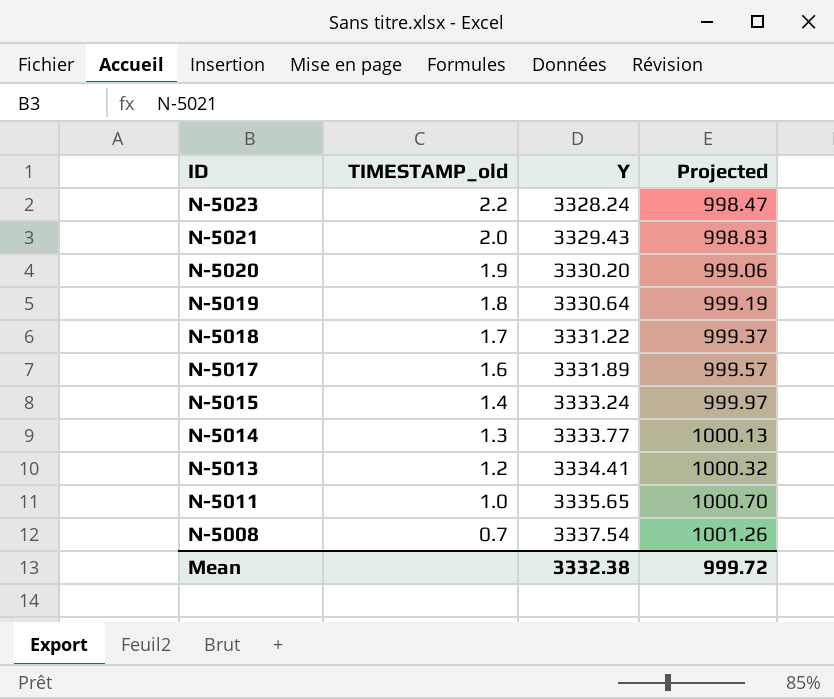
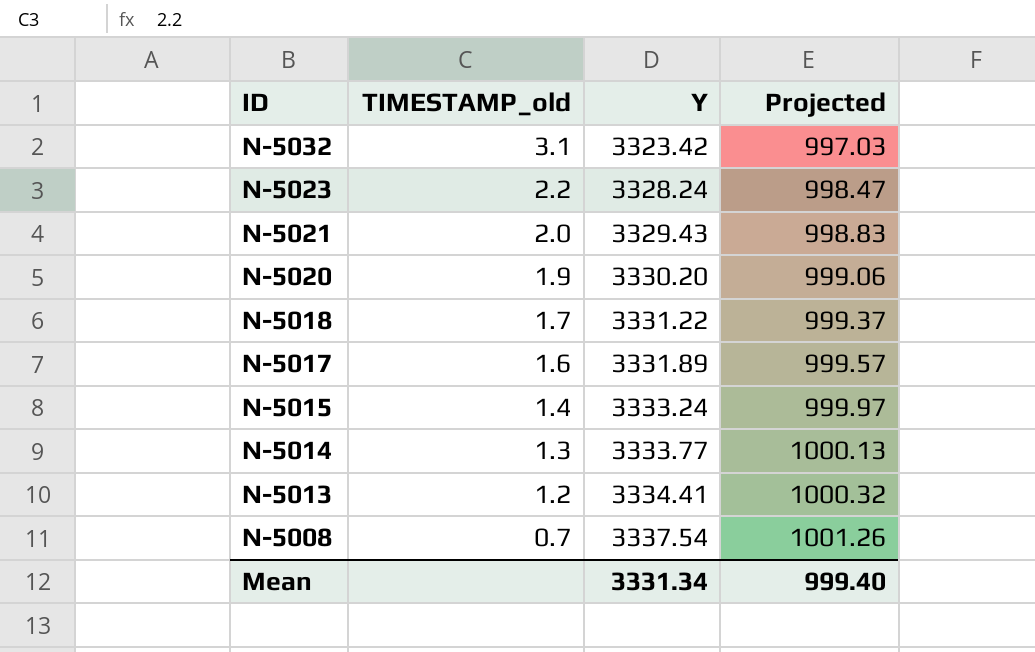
row N-5019: 1.8 | 3330.64 | 999.19 -> none
row N-5011: 1.0 | 3335.65 | 1000.70 -> none
row N-5032: none -> 3.1 | 3323.42 | 997.03
Mean | Y: 3332.38 -> 3331.34
Mean | Projected: 999.72 -> 999.40

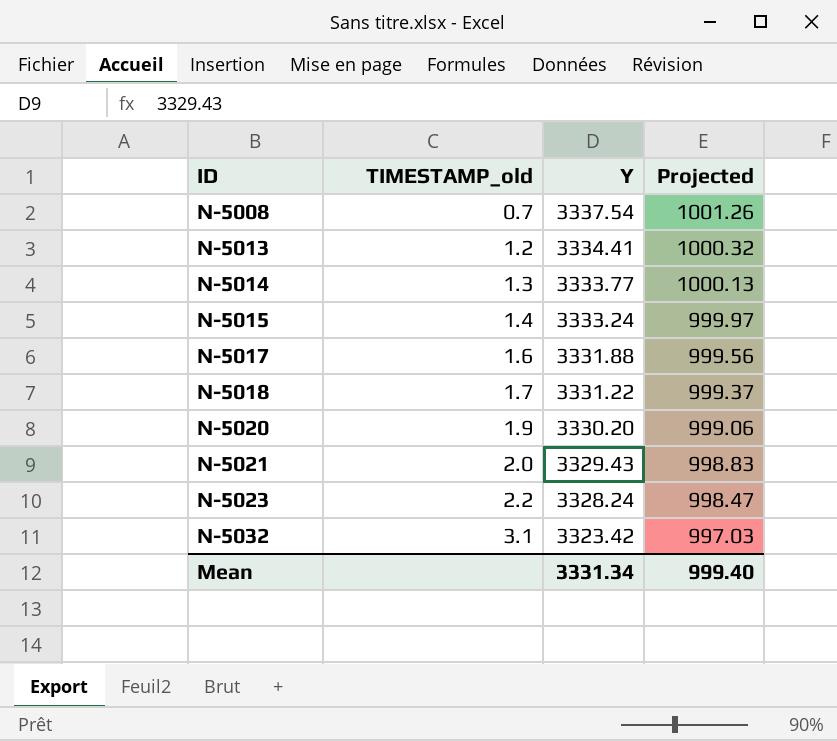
row order: ID descending -> ID ascending
N-5017 | Y: 3331.89 -> 3331.88
N-5017 | Projected: 999.57 -> 999.56

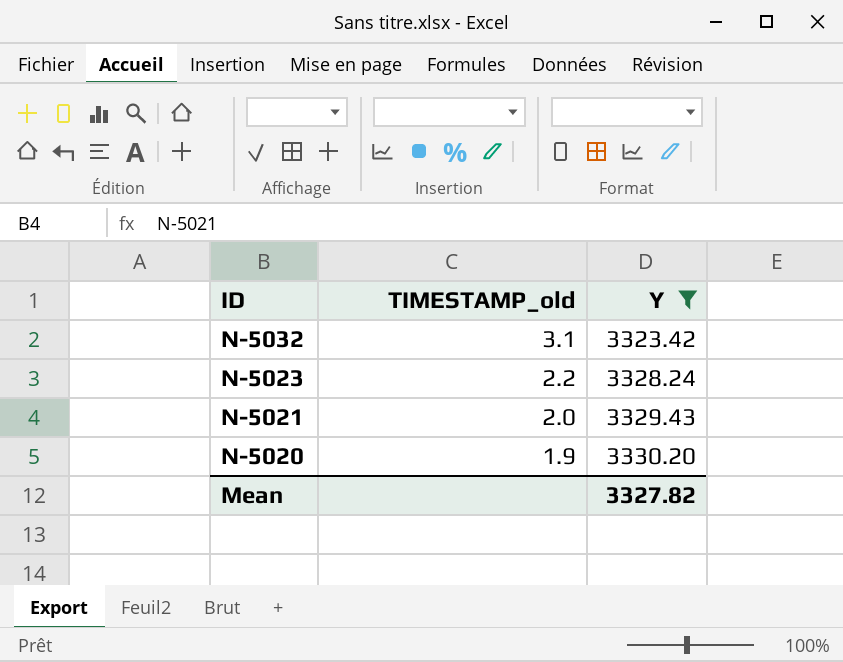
filter: none -> Y <= 3330.20
row order: ID ascending -> ID descending
column Projected | formula: [Y] * 0.3 -> none
Mean | Y: 3331.34 -> 3327.82

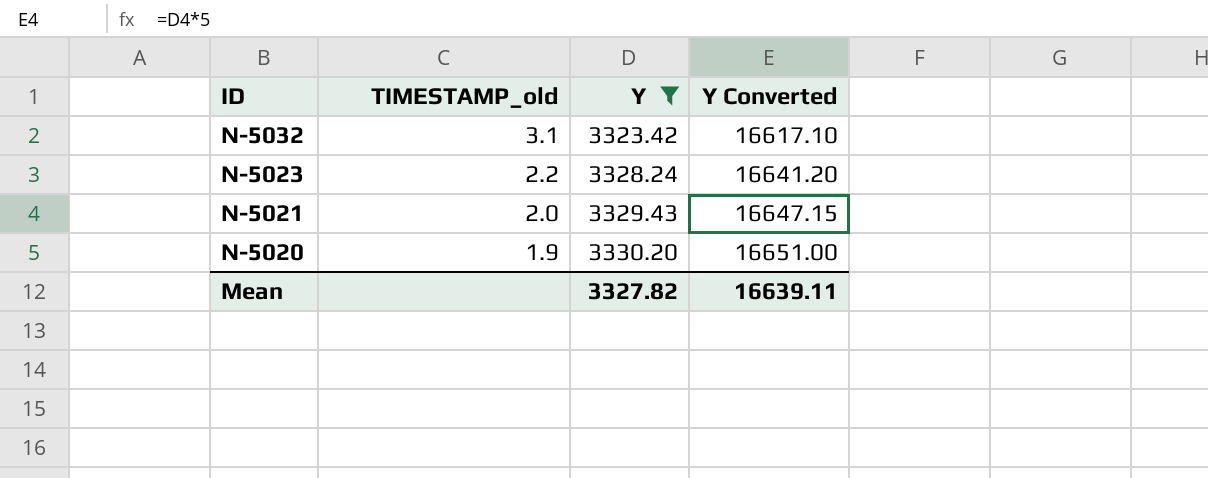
column Y Converted | formula: none -> [Y] * 5

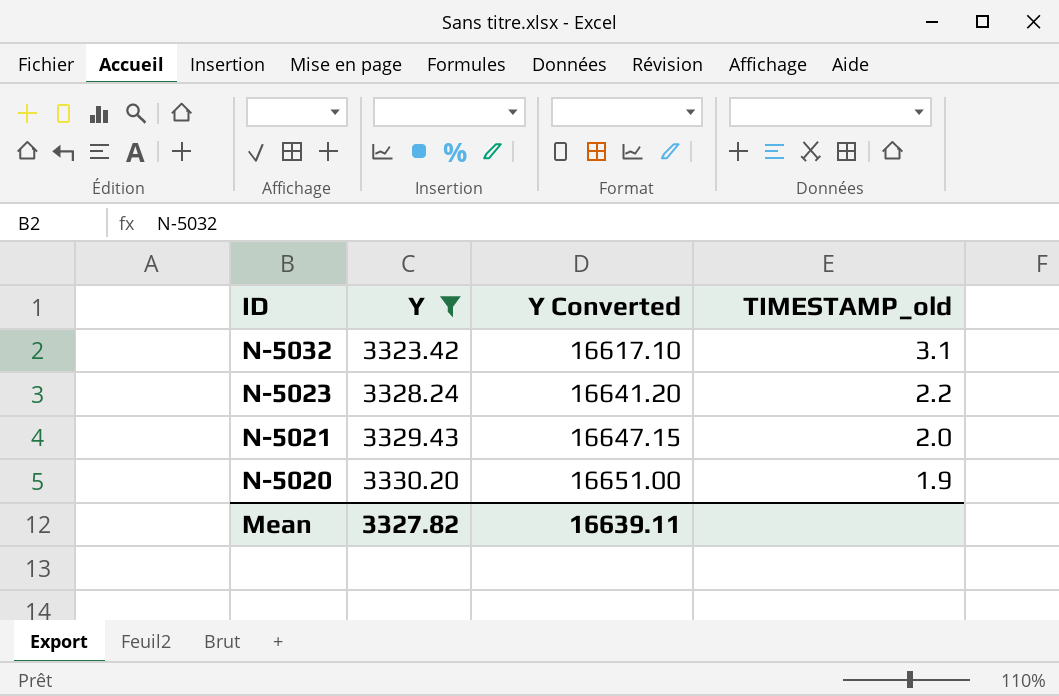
column TIMESTAMP_old | position: 2 -> 4

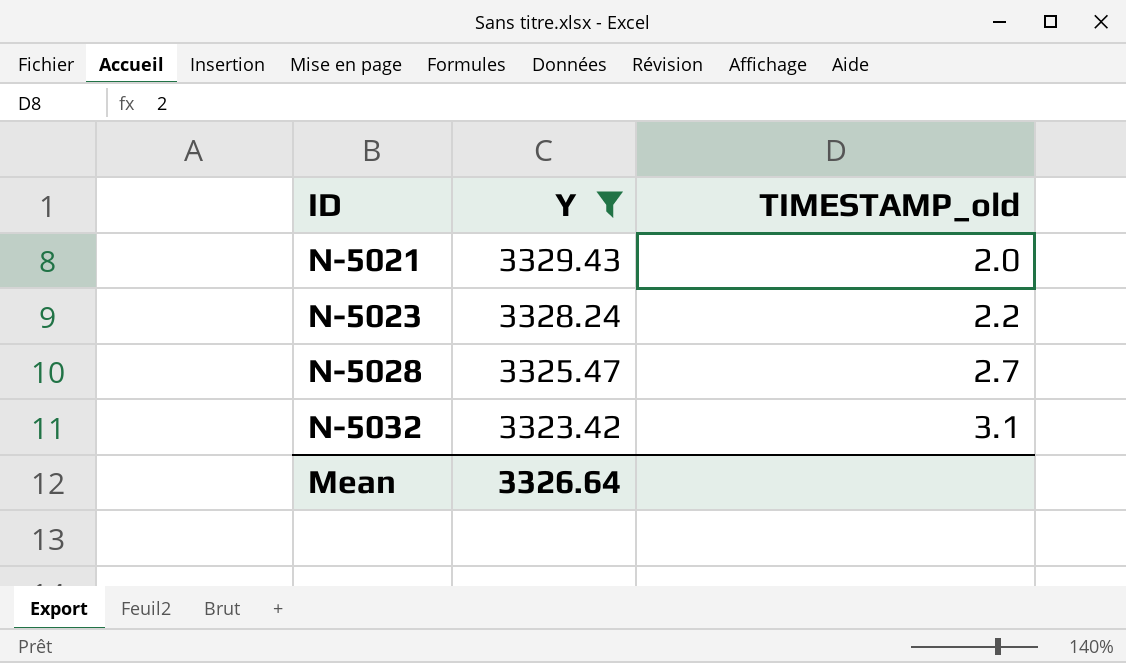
row order: ID descending -> ID ascending
column Y Converted | formula: [Y] * 5 -> none
row N-5020: 3330.20 | 16651.00 | 1.9 -> none
row N-5028: none -> 3325.47 | 2.7
Mean | Y: 3327.82 -> 3326.64

